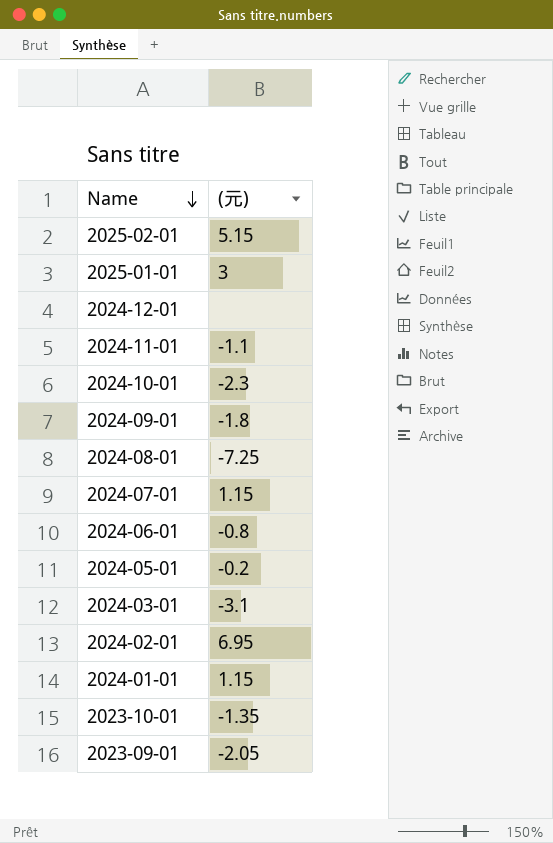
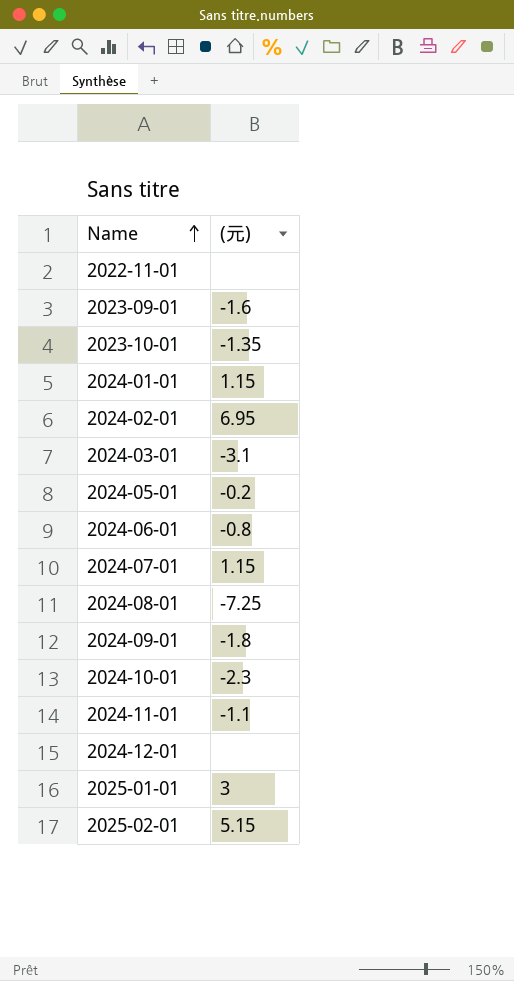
row order: Name descending -> Name ascending
row 2022-11-01: none -> none
2023-09-01 | (元): -2.05 -> -1.6

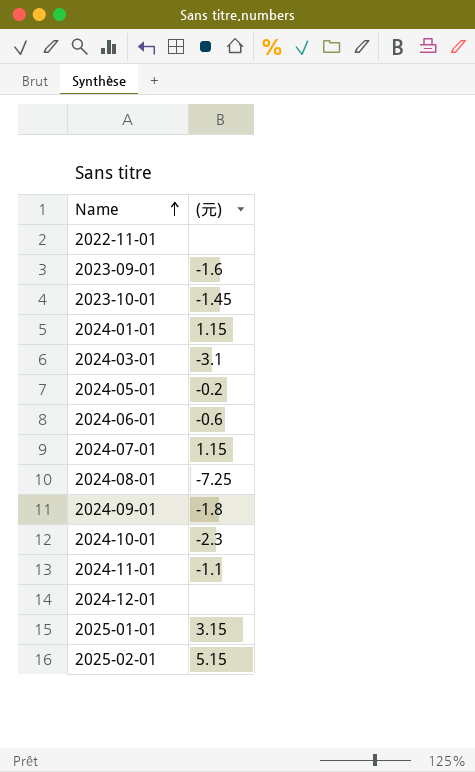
row 2024-02-01: 6.95 -> none
2023-10-01 | (元): -1.35 -> -1.45
2024-06-01 | (元): -0.8 -> -0.6
2025-01-01 | (元): 3 -> 3.15

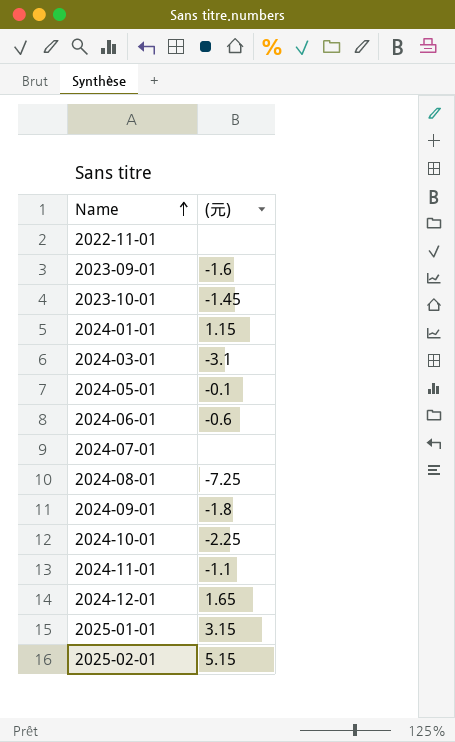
2024-05-01 | (元): -0.2 -> -0.1
2024-07-01 | (元): 1.15 -> none
2024-10-01 | (元): -2.3 -> -2.25
2024-12-01 | (元): none -> 1.65

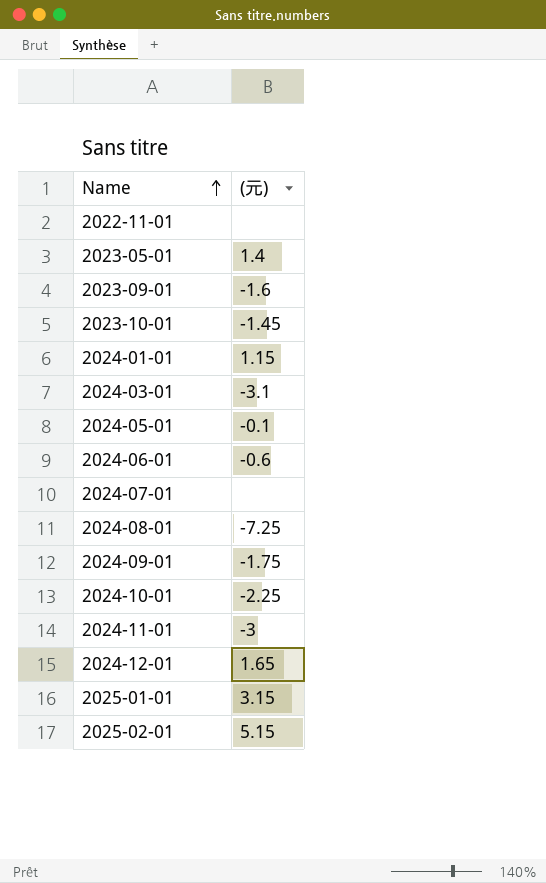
row 2023-05-01: none -> 1.4
2024-09-01 | (元): -1.8 -> -1.75
2024-11-01 | (元): -1.1 -> -3

